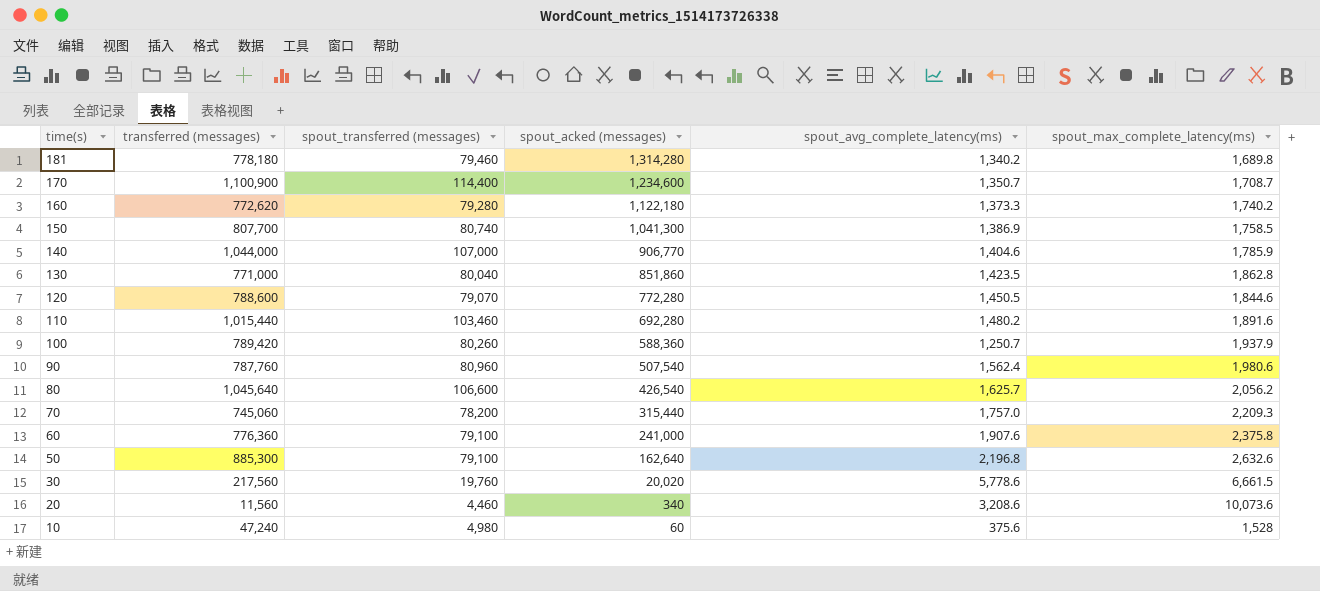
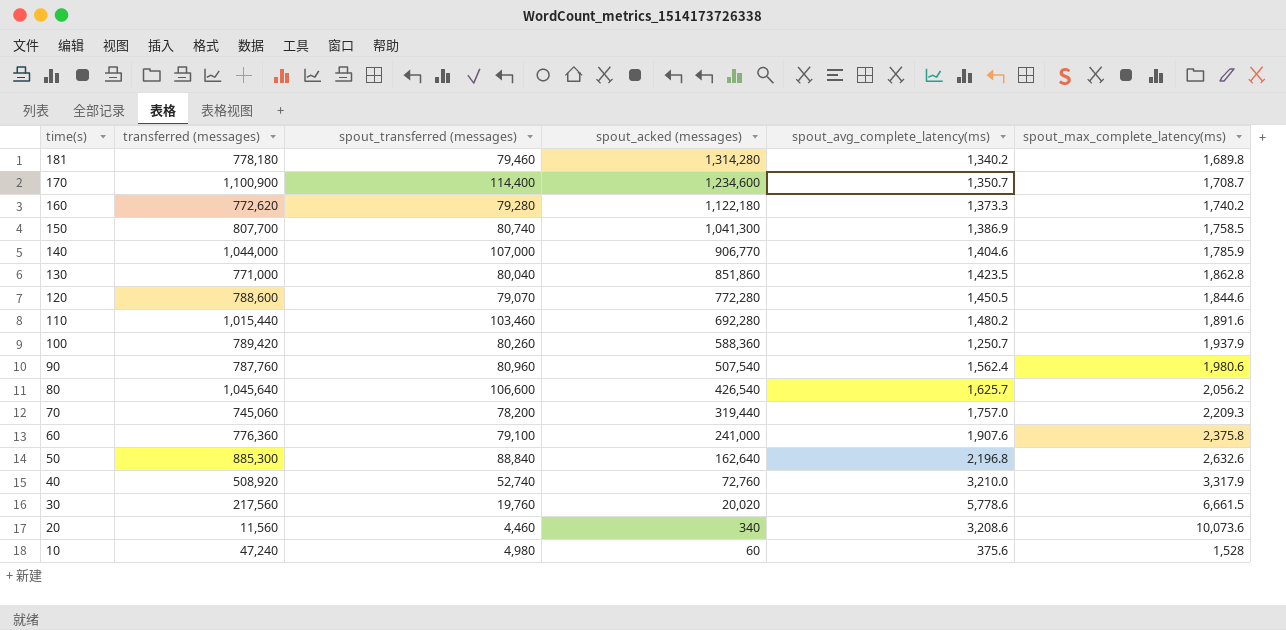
70 | spout_acked (messages): 315,440 -> 319,440
50 | spout_transferred (messages): 79,100 -> 88,840
row 40: none -> 508,920 | 52,740 | 72,760 | 3,210.0 | 3,317.9

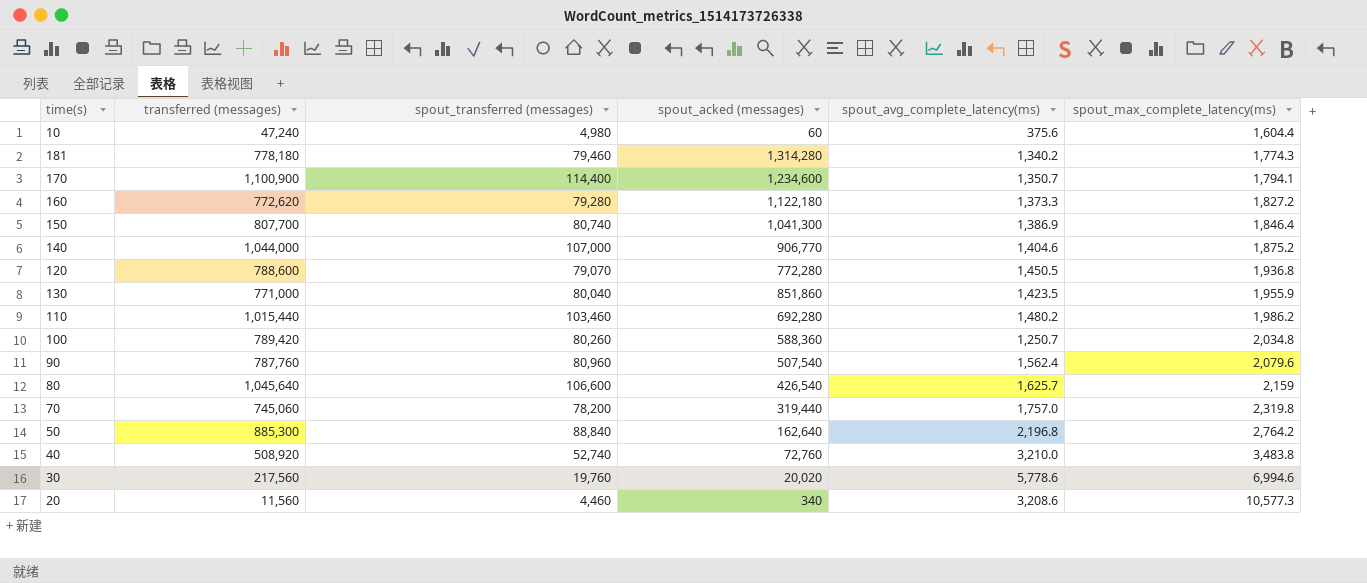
row order: time(s) descending -> spout_max_complete_latency(ms) ascending
row 60: 776,360 | 79,100 | 241,000 | 1,907.6 | 2,375.8 -> none
10 | spout_max_complete_latency(ms): 1,528 -> 1,604.4
181 | spout_max_complete_latency(ms): 1,689.8 -> 1,774.3
170 | spout_max_complete_latency(ms): 1,708.7 -> 1,794.1
160 | spout_max_complete_latency(ms): 1,740.2 -> 1,827.2
150 | spout_max_complete_latency(ms): 1,758.5 -> 1,846.4
140 | spout_max_complete_latency(ms): 1,785.9 -> 1,875.2
120 | spout_max_complete_latency(ms): 1,844.6 -> 1,936.8
130 | spout_max_complete_latency(ms): 1,862.8 -> 1,955.9
110 | spout_max_complete_latency(ms): 1,891.6 -> 1,986.2
100 | spout_max_complete_latency(ms): 1,937.9 -> 2,034.8
90 | spout_max_complete_latency(ms): 1,980.6 -> 2,079.6
80 | spout_max_complete_latency(ms): 2,056.2 -> 2,159
70 | spout_max_complete_latency(ms): 2,209.3 -> 2,319.8
50 | spout_max_complete_latency(ms): 2,632.6 -> 2,764.2
40 | spout_max_complete_latency(ms): 3,317.9 -> 3,483.8
30 | spout_max_complete_latency(ms): 6,661.5 -> 6,994.6
20 | spout_max_complete_latency(ms): 10,073.6 -> 10,577.3

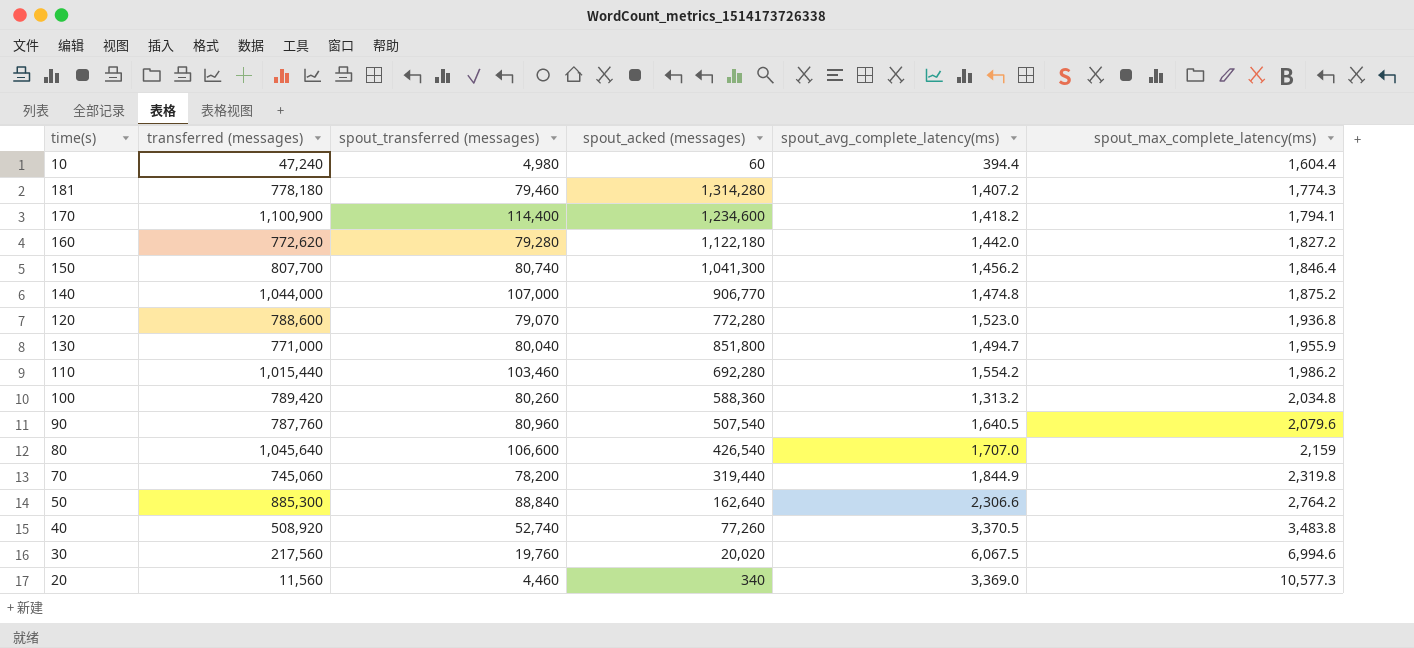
10 | spout_avg_complete_latency(ms): 375.6 -> 394.4
181 | spout_avg_complete_latency(ms): 1,340.2 -> 1,407.2
170 | spout_avg_complete_latency(ms): 1,350.7 -> 1,418.2
160 | spout_avg_complete_latency(ms): 1,373.3 -> 1,442.0
150 | spout_avg_complete_latency(ms): 1,386.9 -> 1,456.2
140 | spout_avg_complete_latency(ms): 1,404.6 -> 1,474.8
120 | spout_avg_complete_latency(ms): 1,450.5 -> 1,523.0
130 | spout_acked (messages): 851,860 -> 851,800
130 | spout_avg_complete_latency(ms): 1,423.5 -> 1,494.7
110 | spout_avg_complete_latency(ms): 1,480.2 -> 1,554.2
100 | spout_avg_complete_latency(ms): 1,250.7 -> 1,313.2
90 | spout_avg_complete_latency(ms): 1,562.4 -> 1,640.5
80 | spout_avg_complete_latency(ms): 1,625.7 -> 1,707.0
70 | spout_avg_complete_latency(ms): 1,757.0 -> 1,844.9
50 | spout_avg_complete_latency(ms): 2,196.8 -> 2,306.6
40 | spout_acked (messages): 72,760 -> 77,260
40 | spout_avg_complete_latency(ms): 3,210.0 -> 3,370.5
30 | spout_avg_complete_latency(ms): 5,778.6 -> 6,067.5
20 | spout_avg_complete_latency(ms): 3,208.6 -> 3,369.0

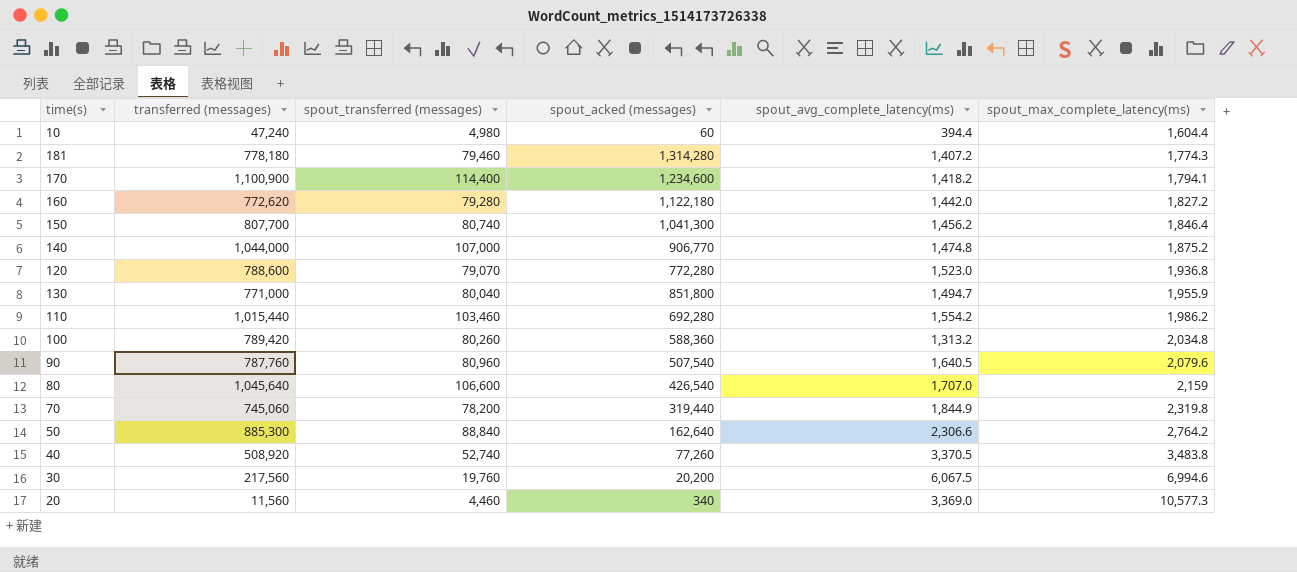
30 | spout_acked (messages): 20,020 -> 20,200

